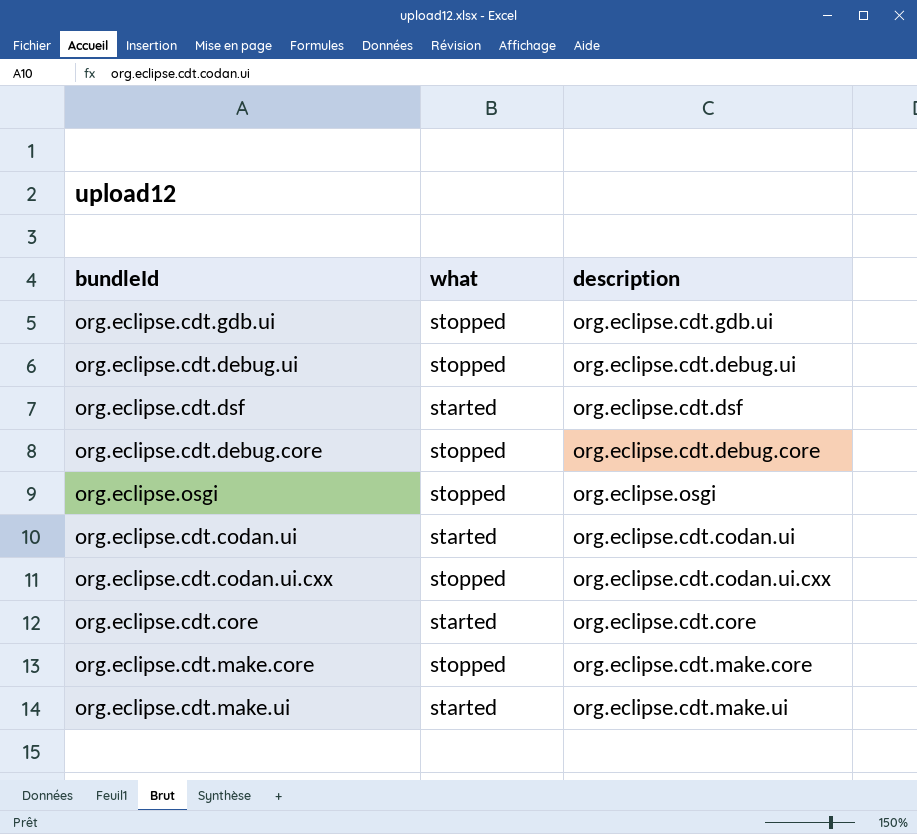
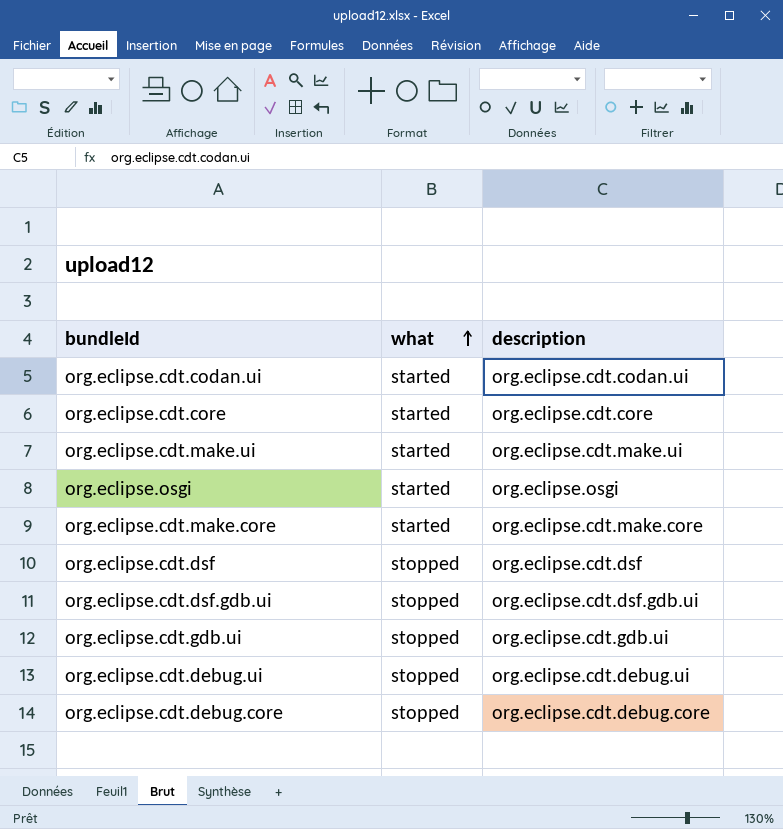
row order: none -> what ascending
row org.eclipse.cdt.codan.ui.cxx: stopped | org.eclipse.cdt.codan.ui.cxx -> none
org.eclipse.osgi | what: stopped -> started
org.eclipse.cdt.make.core | what: stopped -> started
org.eclipse.cdt.dsf | what: started -> stopped
row org.eclipse.cdt.dsf.gdb.ui: none -> stopped | org.eclipse.cdt.dsf.gdb.ui

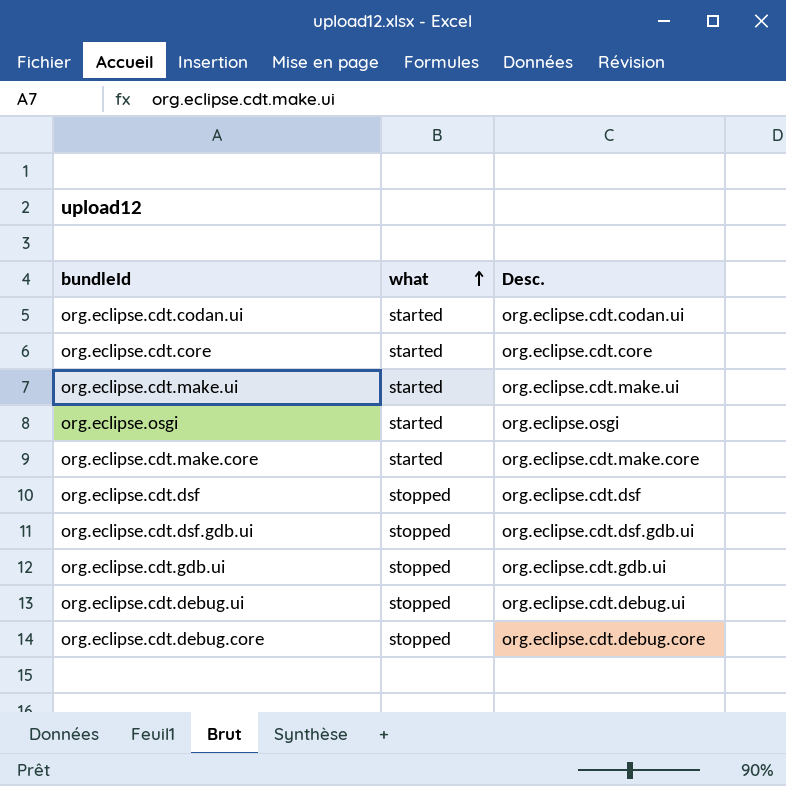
column name: description -> Desc.

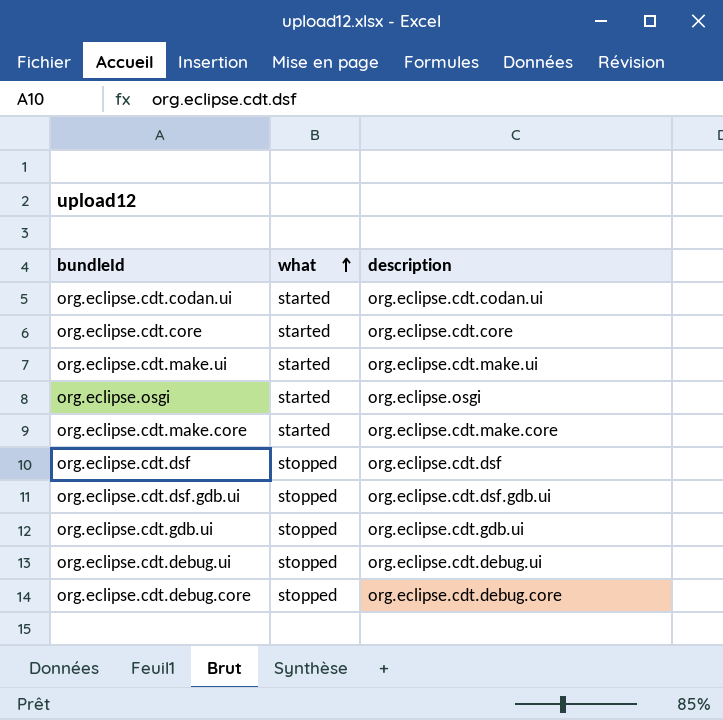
column name: Desc. -> description

